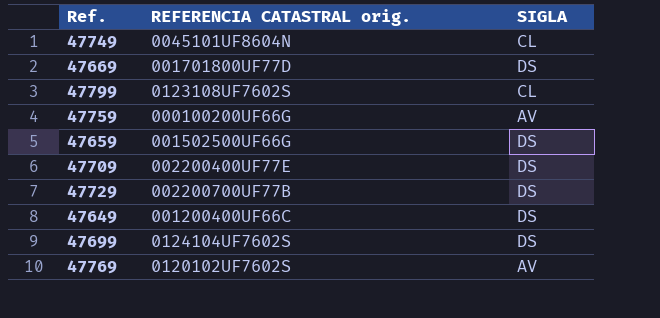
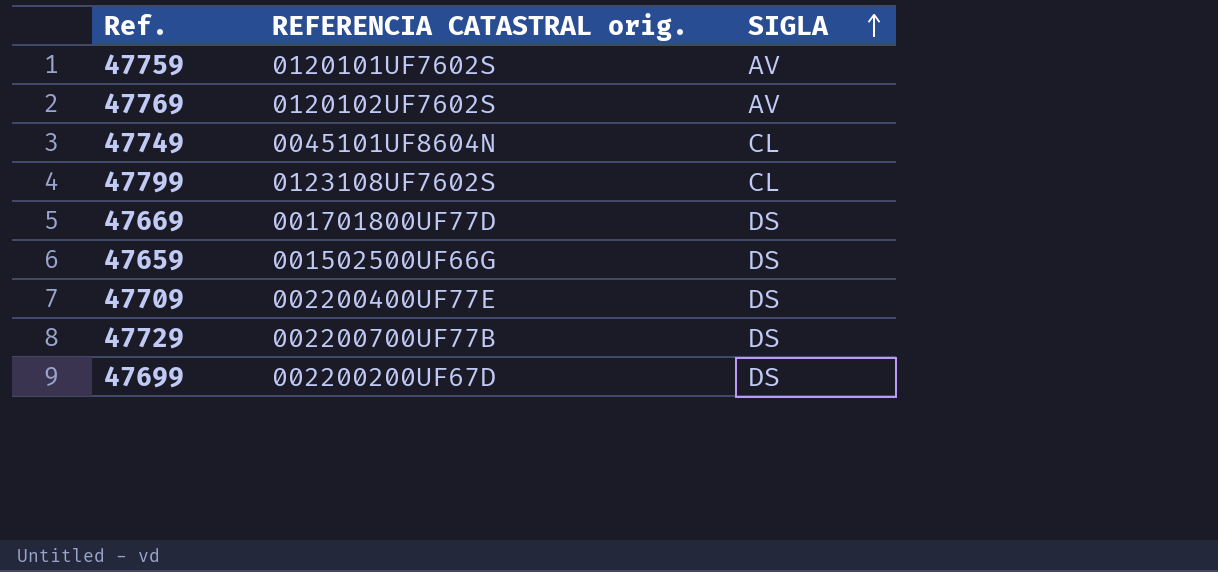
row order: none -> SIGLA ascending
row 47649: 001200400UF66C | DS -> none
47759 | REFERENCIA CATASTRAL orig.: 000100200UF66G -> 0120101UF7602S
47699 | REFERENCIA CATASTRAL orig.: 0124104UF7602S -> 002200200UF67D

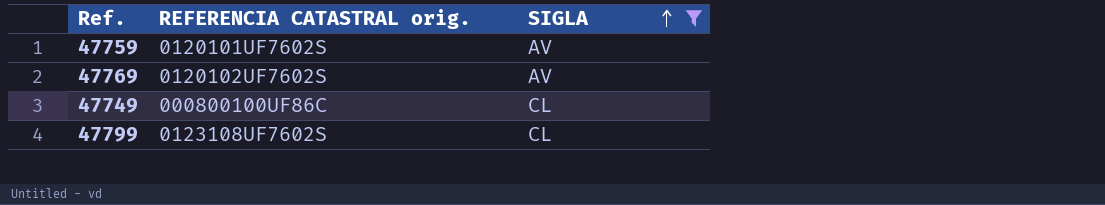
filter: none -> SIGLA != DS
47749 | REFERENCIA CATASTRAL orig.: 0045101UF8604N -> 000800100UF86C

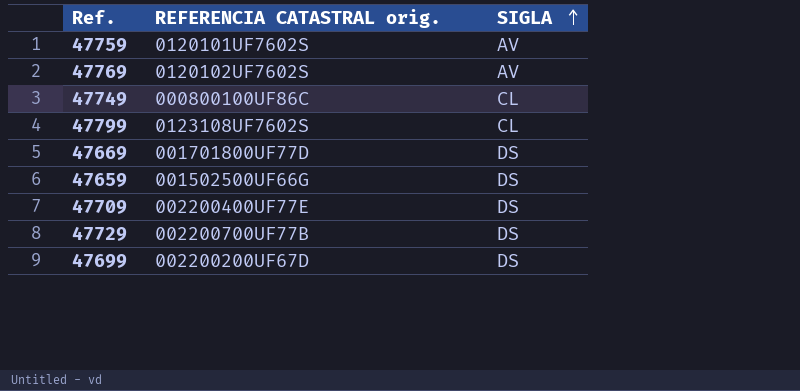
filter: SIGLA != DS -> none

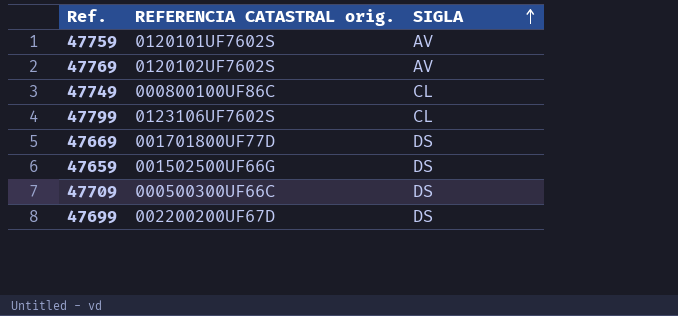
row 47729: 002200700UF77B | DS -> none
47799 | REFERENCIA CATASTRAL orig.: 0123108UF7602S -> 0123106UF7602S
47709 | REFERENCIA CATASTRAL orig.: 002200400UF77E -> 000500300UF66C

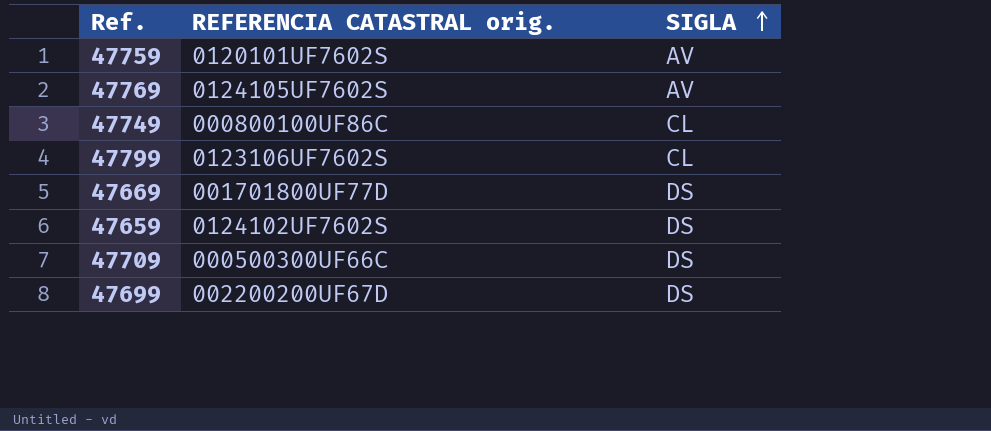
47769 | REFERENCIA CATASTRAL orig.: 0120102UF7602S -> 0124105UF7602S
47659 | REFERENCIA CATASTRAL orig.: 001502500UF66G -> 0124102UF7602S

